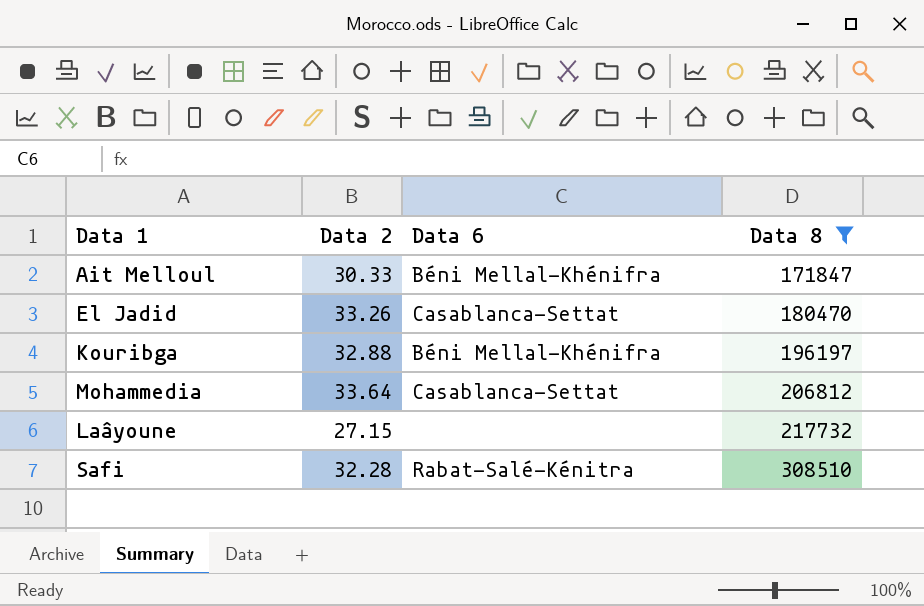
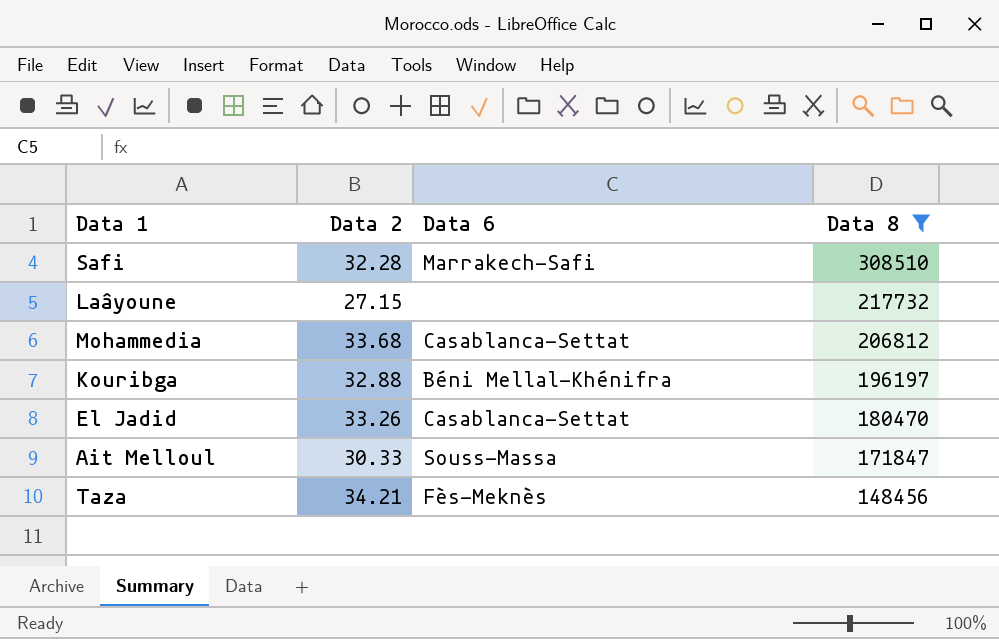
row order: Data 8 ascending -> Data 8 descending
Safi | Data 6: Rabat-Salé-Kénitra -> Marrakech-Safi
Mohammedia | Data 2: 33.64 -> 33.68
Ait Melloul | Data 6: Béni Mellal-Khénifra -> Souss-Massa
row Taza: none -> 34.21 | Fès-Meknès | 148456

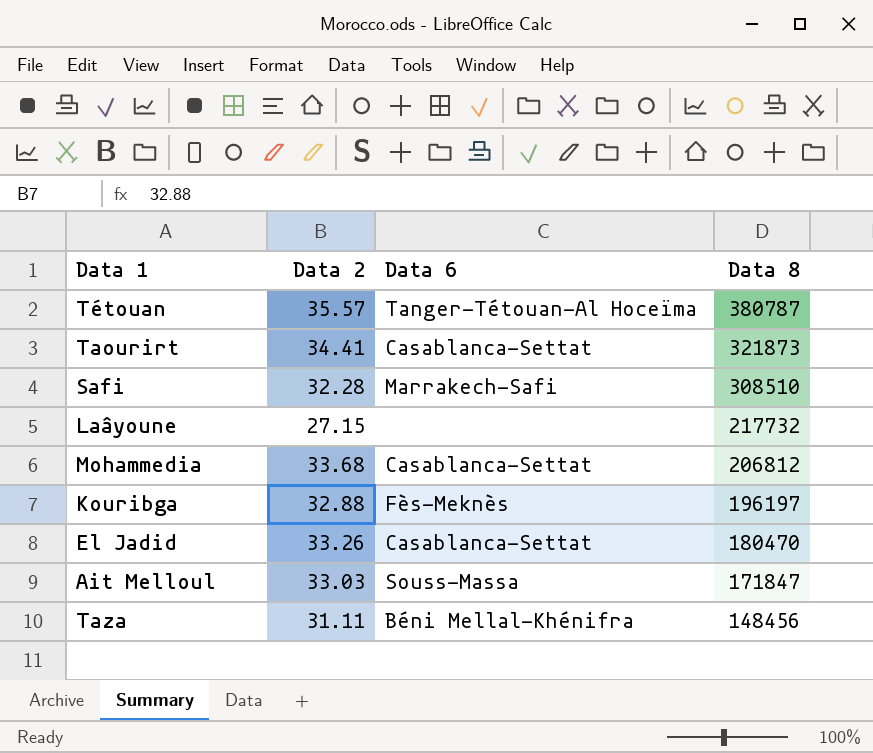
filter: Data 8 <= 308510 -> none
Kouribga | Data 6: Béni Mellal-Khénifra -> Fès-Meknès
Ait Melloul | Data 2: 30.33 -> 33.03
Taza | Data 2: 34.21 -> 31.11
Taza | Data 6: Fès-Meknès -> Béni Mellal-Khénifra

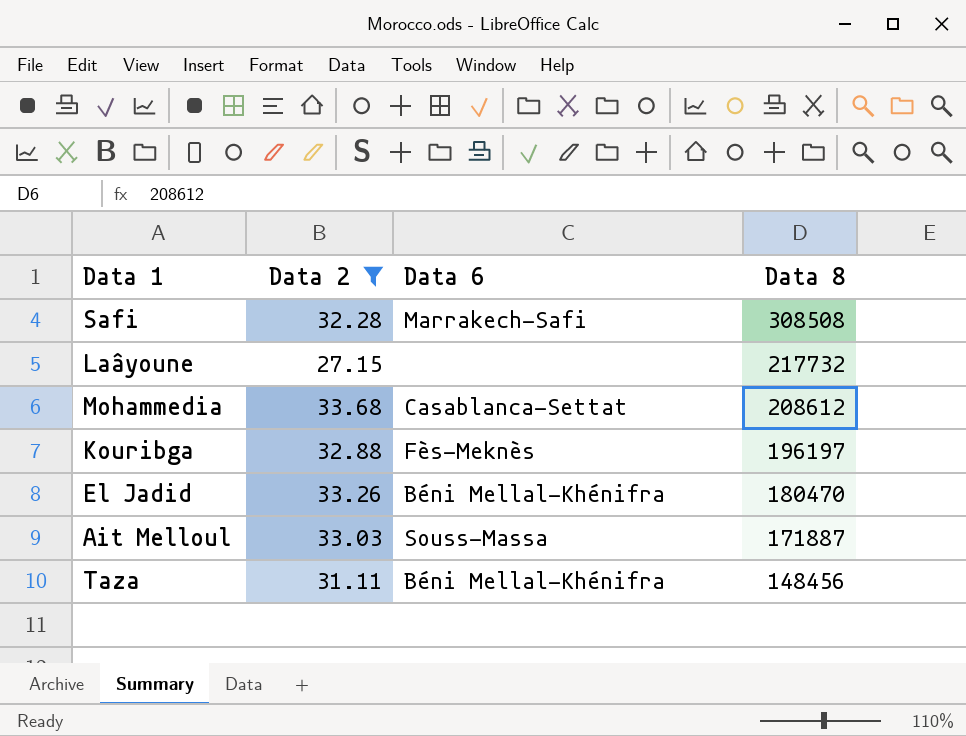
filter: none -> Data 2 <= 33.68
Safi | Data 8: 308510 -> 308508
Mohammedia | Data 8: 206812 -> 208612
El Jadid | Data 6: Casablanca-Settat -> Béni Mellal-Khénifra
Ait Melloul | Data 8: 171847 -> 171887

